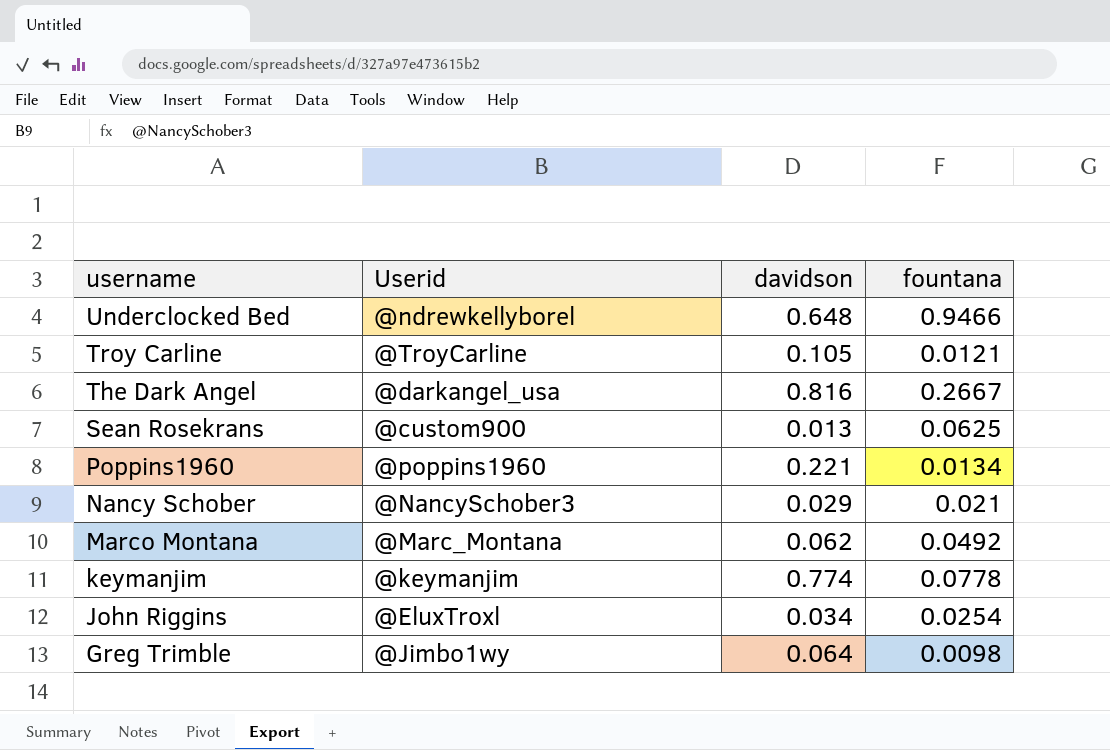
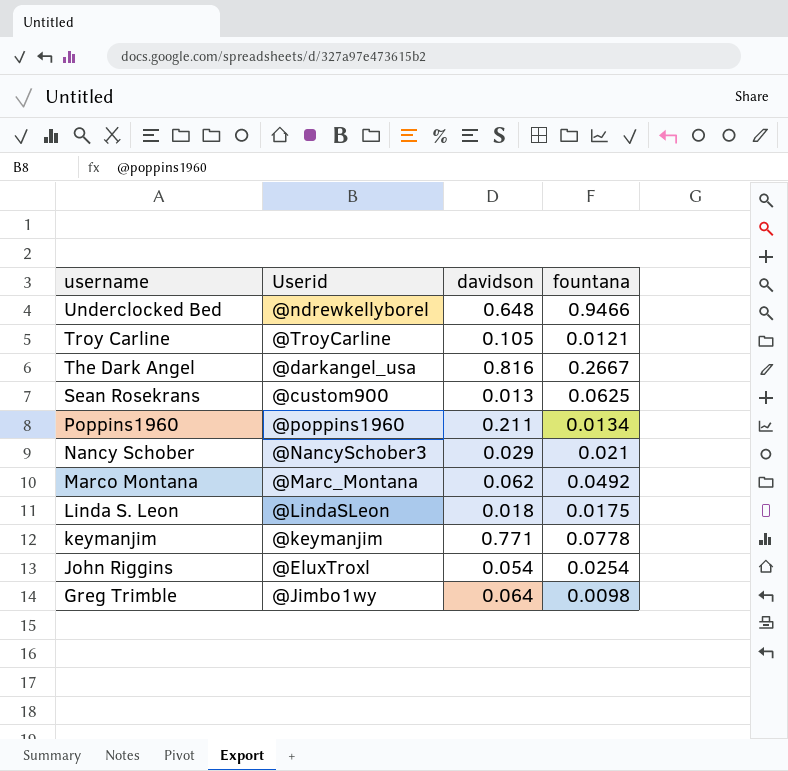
Poppins1960 | davidson: 0.221 -> 0.211
row Linda S. Leon: none -> @LindaSLeon | 0.018 | 0.0175
keymanjim | davidson: 0.774 -> 0.771
John Riggins | davidson: 0.034 -> 0.054

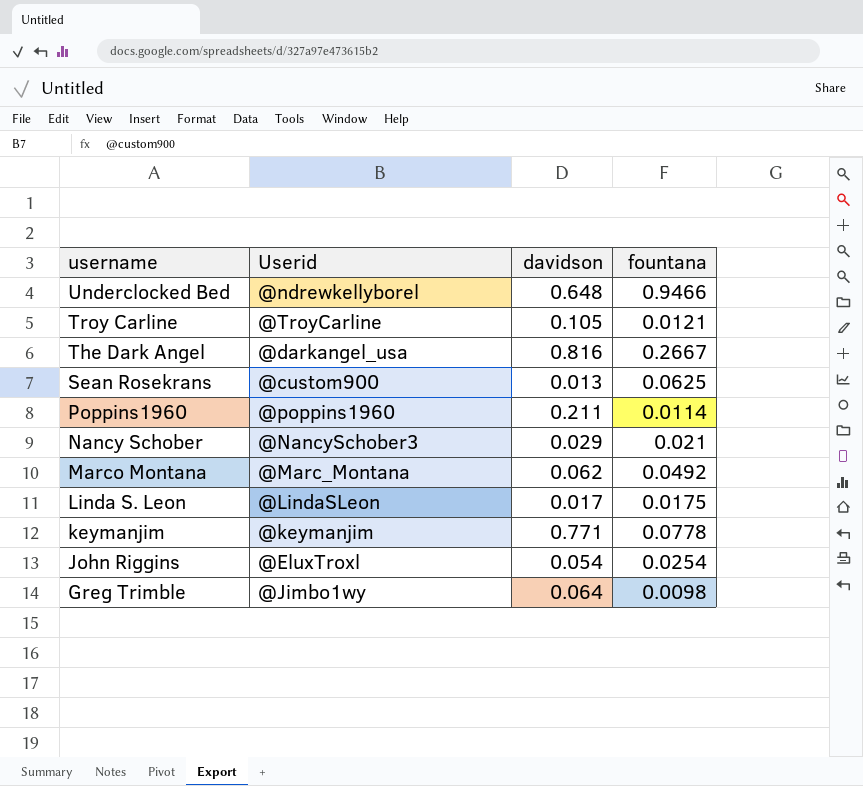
Poppins1960 | fountana: 0.0134 -> 0.0114
Linda S. Leon | davidson: 0.018 -> 0.017

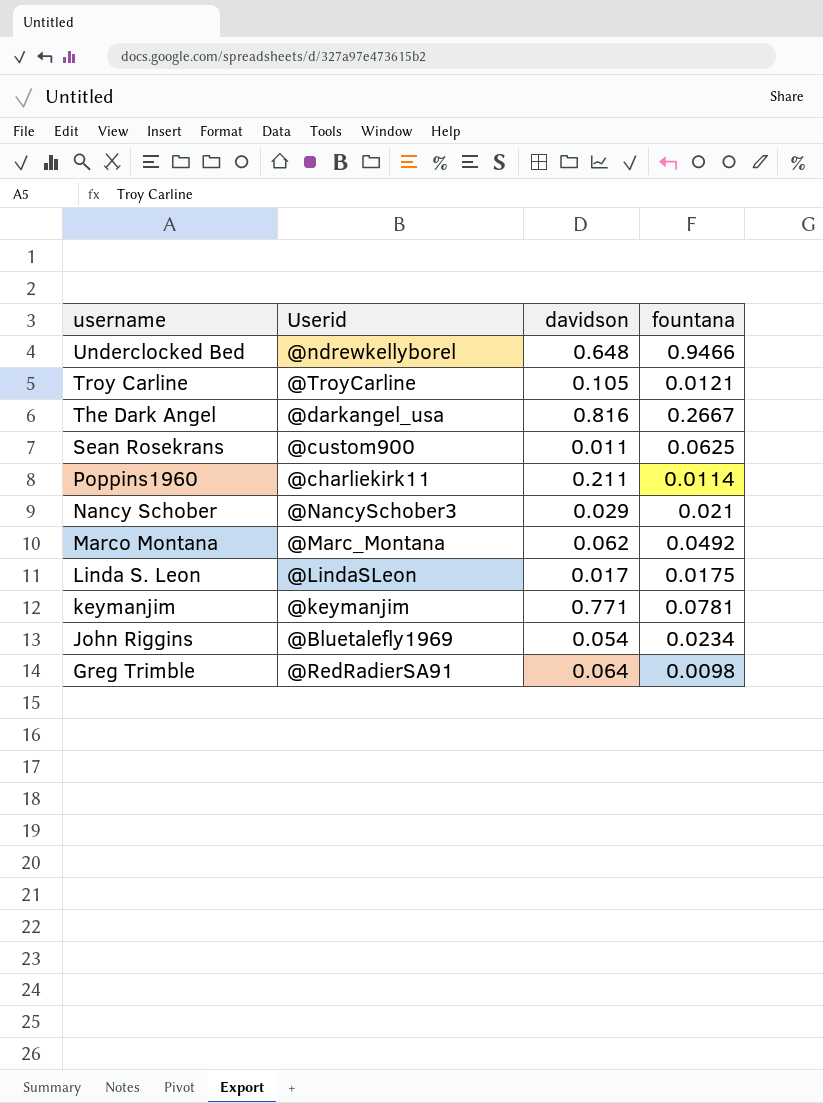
Sean Rosekrans | davidson: 0.013 -> 0.011
Poppins1960 | Userid: @poppins1960 -> @charliekirk11
keymanjim | fountana: 0.0778 -> 0.0781
John Riggins | Userid: @EluxTroxl -> @Bluetalefly1969
John Riggins | fountana: 0.0254 -> 0.0234
Greg Trimble | Userid: @Jimbo1wy -> @RedRadierSA91

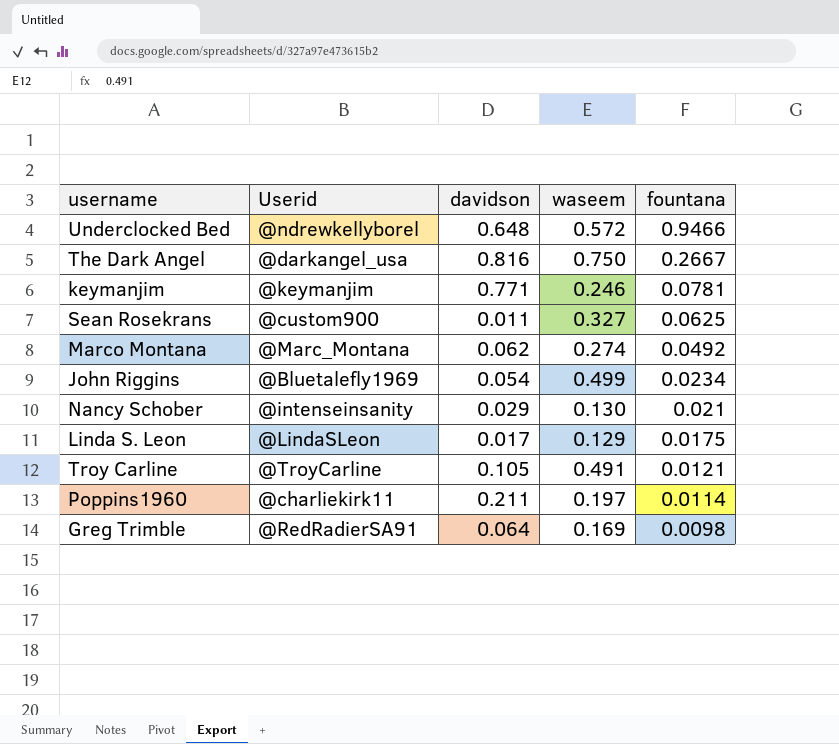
row order: username descending -> fountana descending
column waseem | position: none -> 4
Nancy Schober | Userid: @NancySchober3 -> @intenseinsanity

